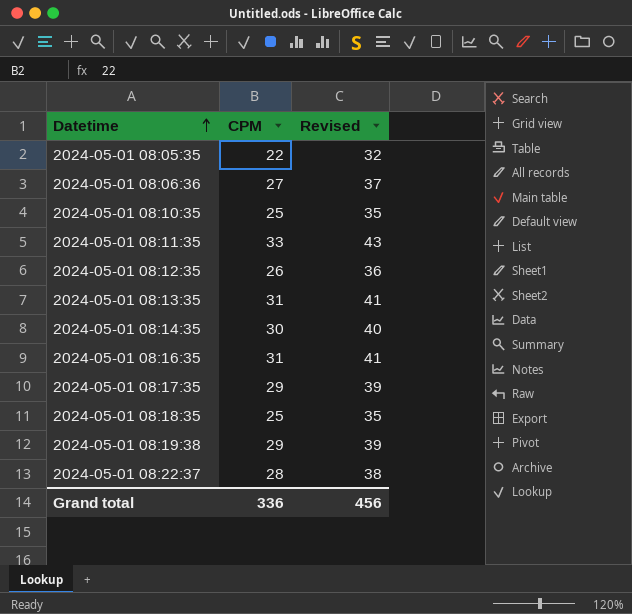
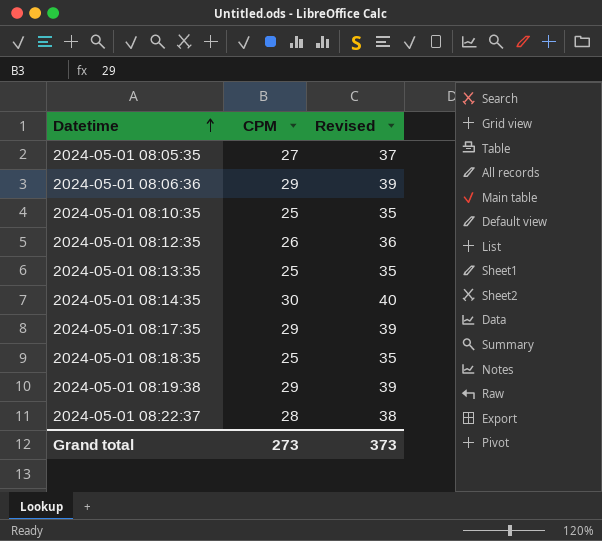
row 2024-05-01 08:11:35: 33 | 43 -> none
row 2024-05-01 08:16:35: 31 | 41 -> none
2024-05-01 08:05:35 | CPM: 22 -> 27
2024-05-01 08:05:35 | Revised: 32 -> 37
2024-05-01 08:06:36 | CPM: 27 -> 29
2024-05-01 08:06:36 | Revised: 37 -> 39
2024-05-01 08:13:35 | CPM: 31 -> 25
2024-05-01 08:13:35 | Revised: 41 -> 35
Grand total | CPM: 336 -> 273
Grand total | Revised: 456 -> 373

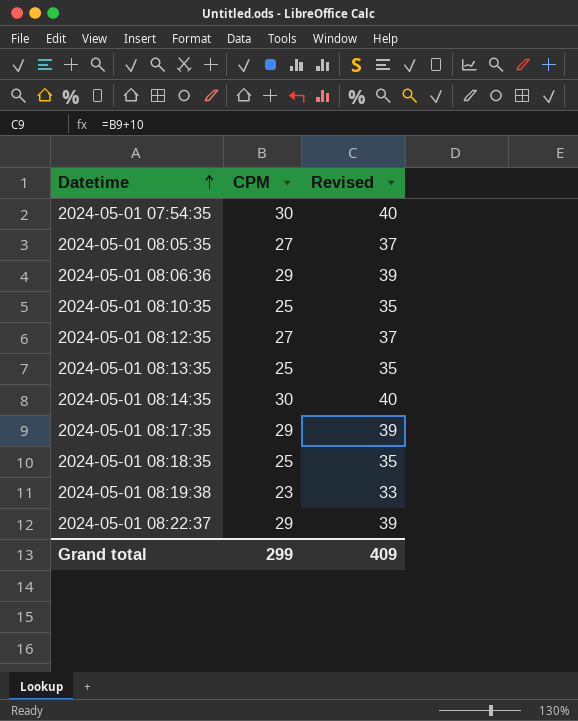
row 2024-05-01 07:54:35: none -> 30 | 40
2024-05-01 08:12:35 | CPM: 26 -> 27
2024-05-01 08:12:35 | Revised: 36 -> 37
2024-05-01 08:19:38 | CPM: 29 -> 23
2024-05-01 08:19:38 | Revised: 39 -> 33
2024-05-01 08:22:37 | CPM: 28 -> 29
2024-05-01 08:22:37 | Revised: 38 -> 39
Grand total | CPM: 273 -> 299
Grand total | Revised: 373 -> 409

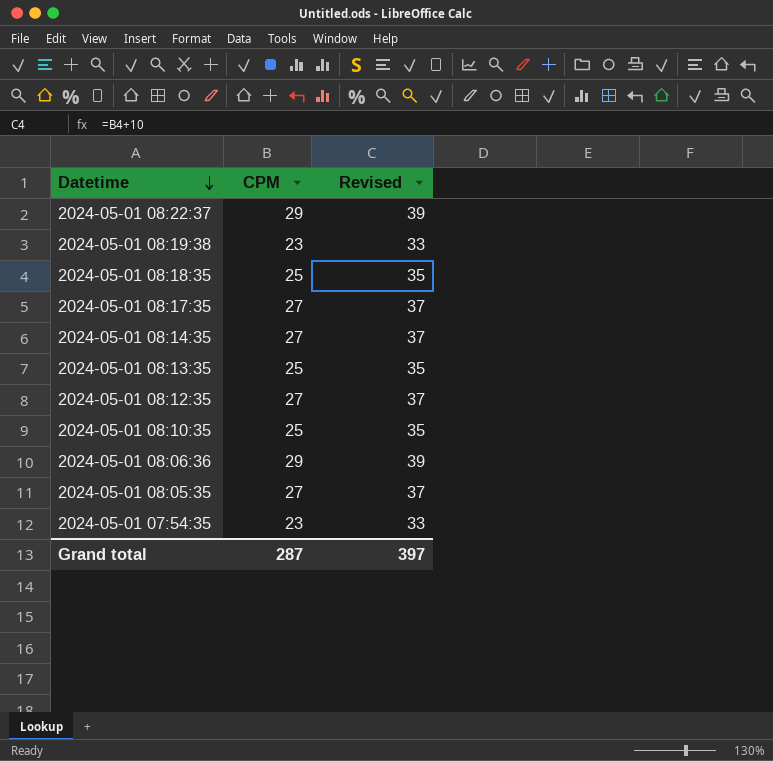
row order: Datetime ascending -> Datetime descending
2024-05-01 08:17:35 | CPM: 29 -> 27
2024-05-01 08:17:35 | Revised: 39 -> 37
2024-05-01 08:14:35 | CPM: 30 -> 27
2024-05-01 08:14:35 | Revised: 40 -> 37
2024-05-01 07:54:35 | CPM: 30 -> 23
2024-05-01 07:54:35 | Revised: 40 -> 33
Grand total | CPM: 299 -> 287
Grand total | Revised: 409 -> 397

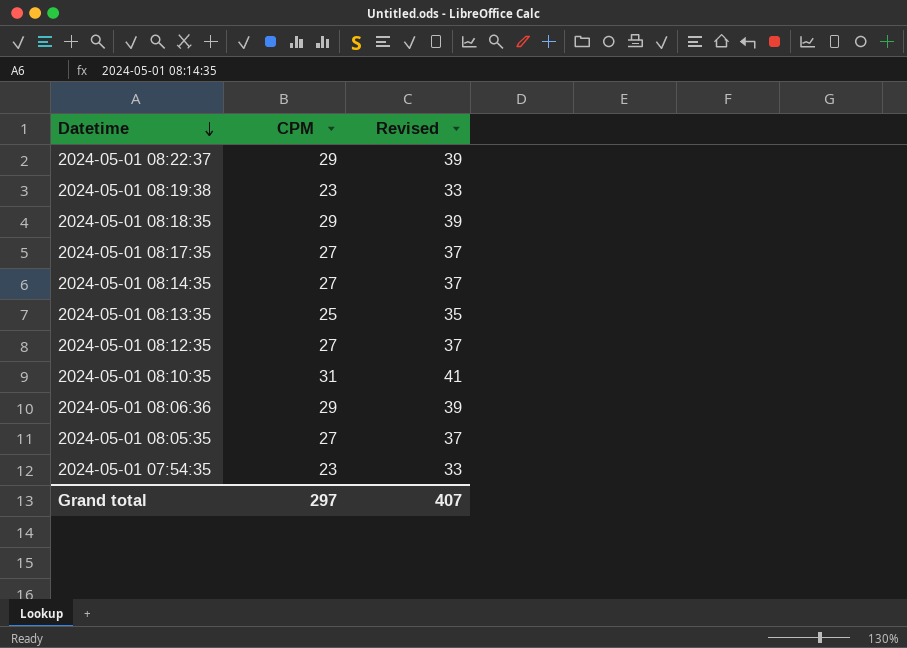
2024-05-01 08:18:35 | CPM: 25 -> 29
2024-05-01 08:18:35 | Revised: 35 -> 39
2024-05-01 08:10:35 | CPM: 25 -> 31
2024-05-01 08:10:35 | Revised: 35 -> 41
Grand total | CPM: 287 -> 297
Grand total | Revised: 397 -> 407

